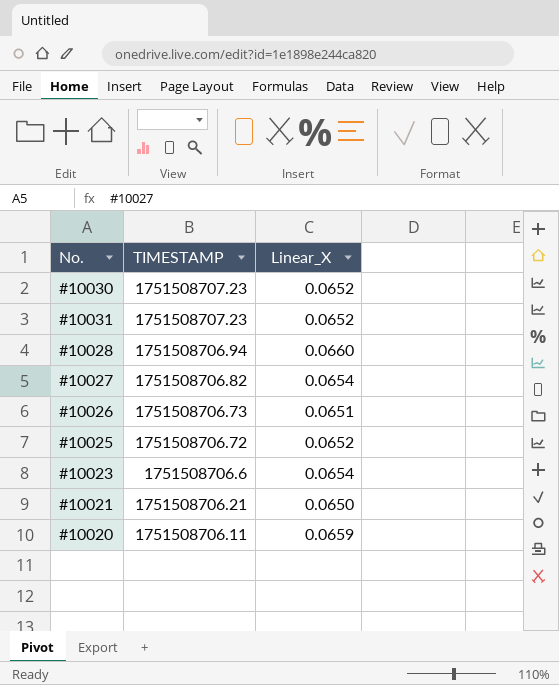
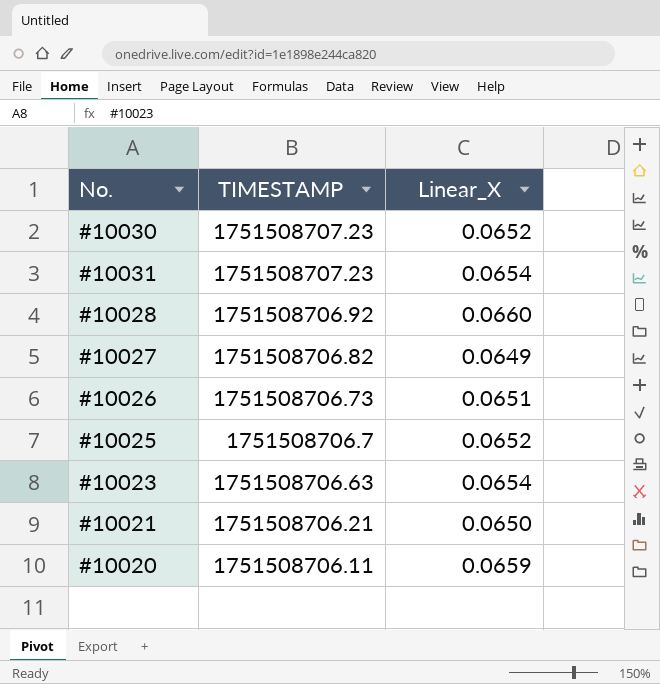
#10031 | Linear_X: 0.0652 -> 0.0654
#10028 | TIMESTAMP: 1751508706.94 -> 1751508706.92
#10027 | Linear_X: 0.0654 -> 0.0649
#10025 | TIMESTAMP: 1751508706.72 -> 1751508706.7
#10023 | TIMESTAMP: 1751508706.6 -> 1751508706.63

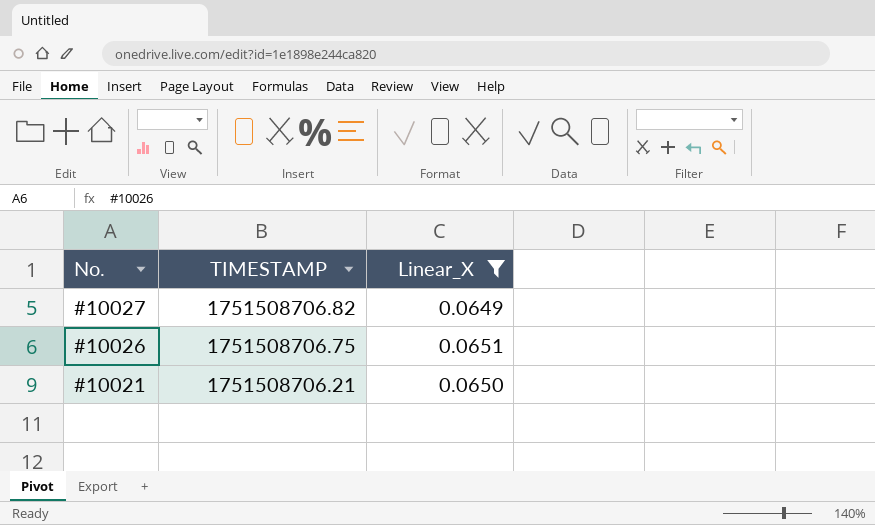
filter: none -> Linear_X <= 0.0651
#10026 | TIMESTAMP: 1751508706.73 -> 1751508706.75

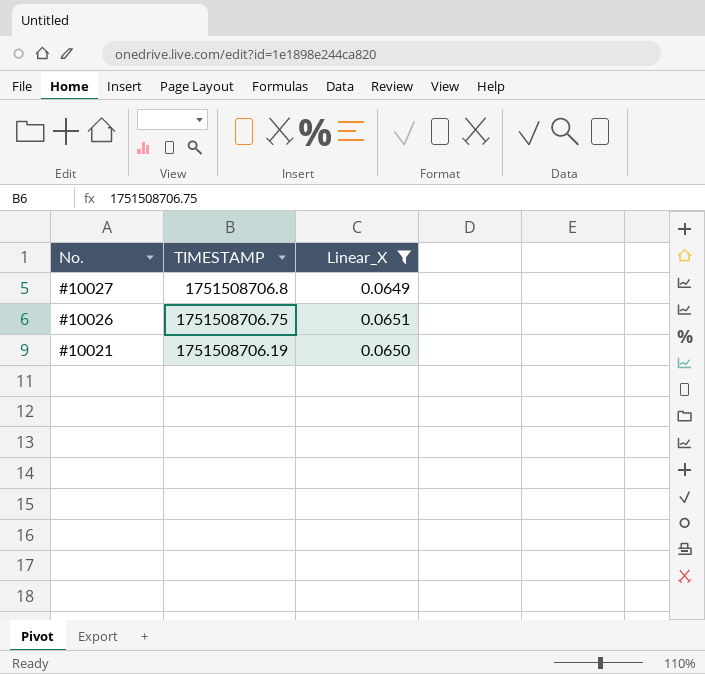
#10027 | TIMESTAMP: 1751508706.82 -> 1751508706.8
#10021 | TIMESTAMP: 1751508706.21 -> 1751508706.19

